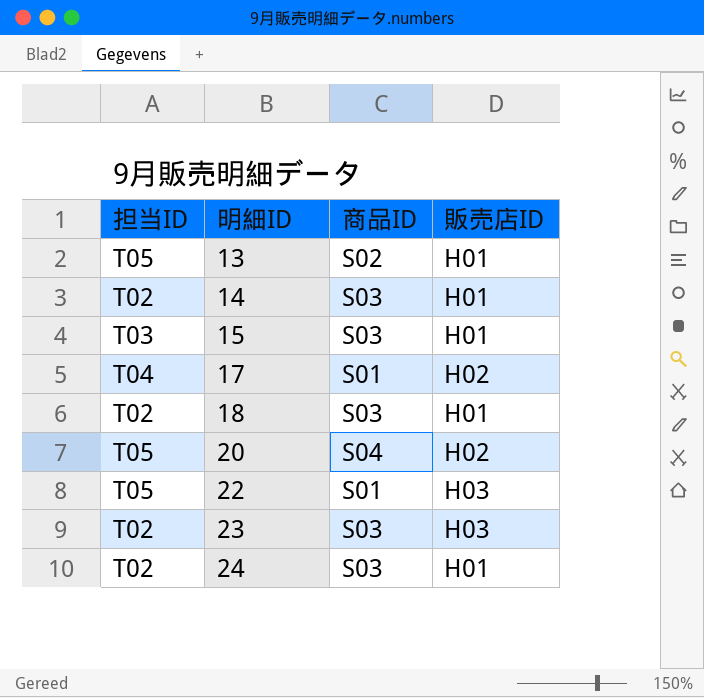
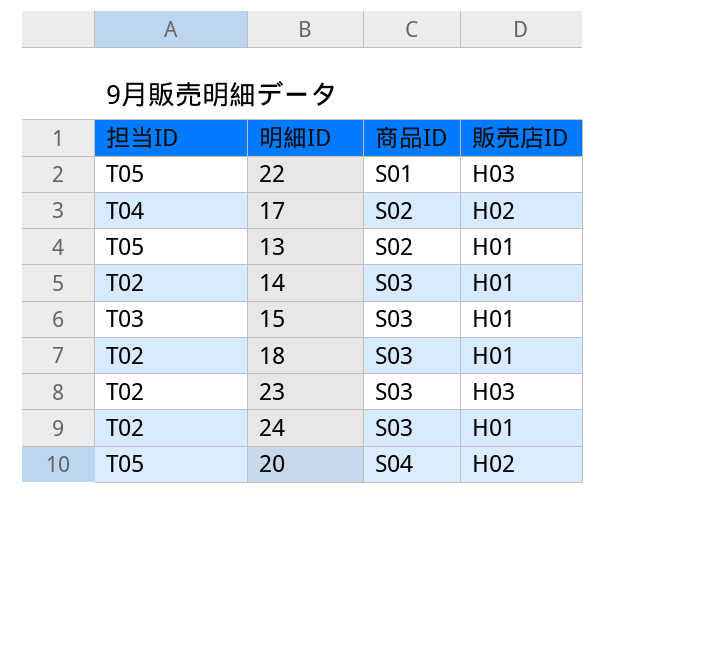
row order: 明細ID ascending -> 商品ID ascending
17 | 商品ID: S01 -> S02

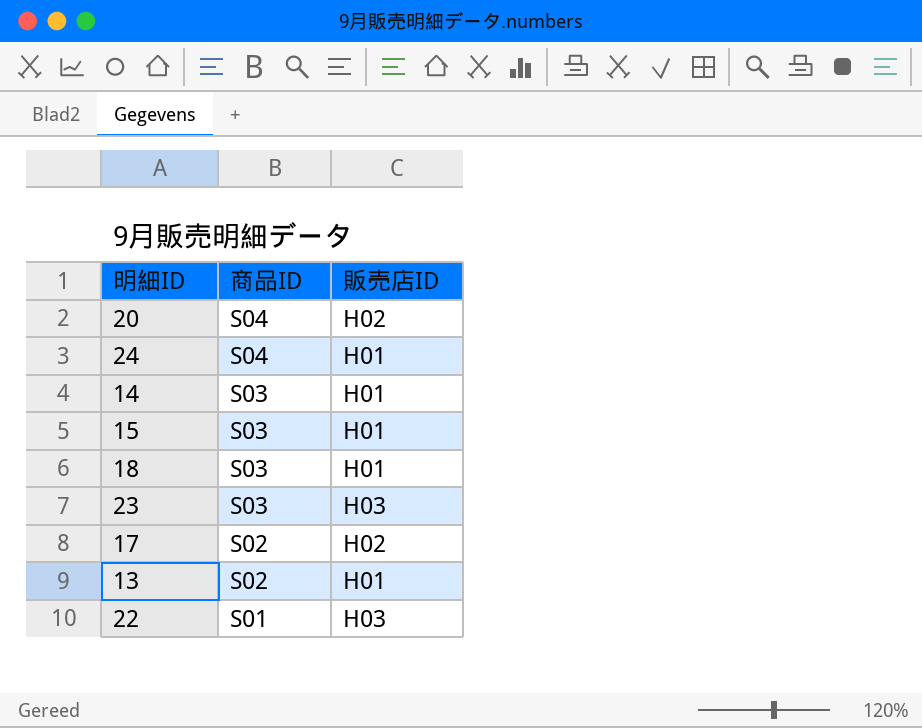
row order: 商品ID ascending -> 商品ID descending
column 担当ID | position: 1 -> none
24 | 商品ID: S03 -> S04

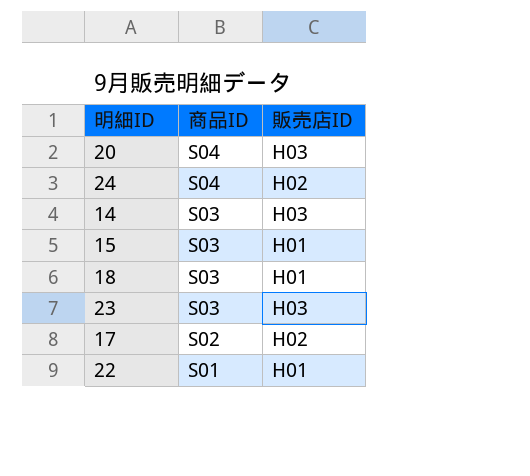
row 13: S02 | H01 -> none
20 | 販売店ID: H02 -> H03
24 | 販売店ID: H01 -> H02
14 | 販売店ID: H01 -> H03
22 | 販売店ID: H03 -> H01

